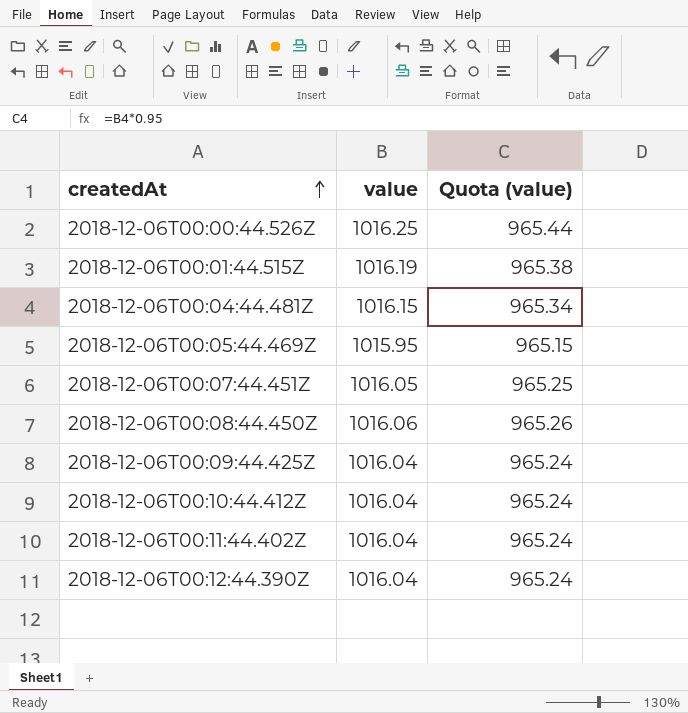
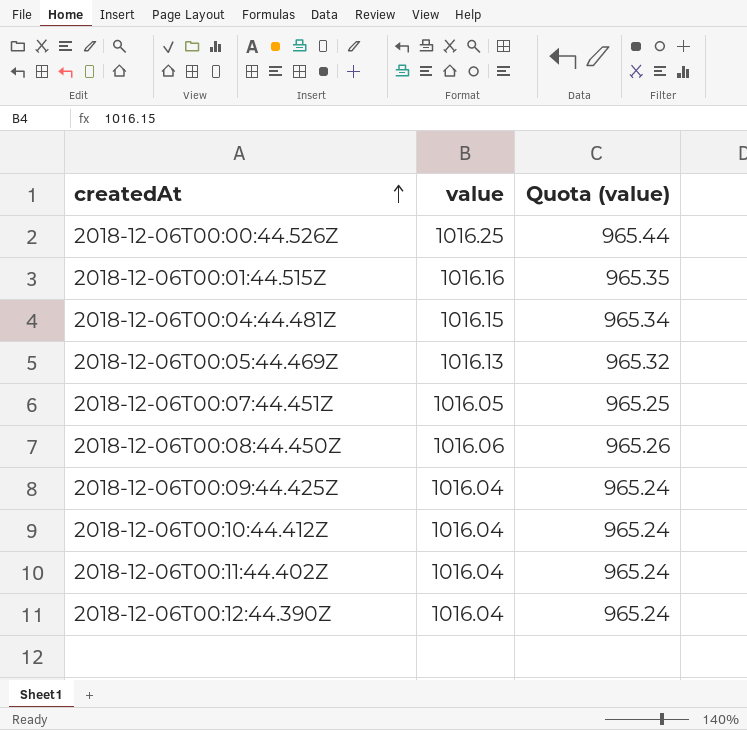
2018-12-06T00:01:44.515Z | value: 1016.19 -> 1016.16
2018-12-06T00:01:44.515Z | Quota (value): 965.38 -> 965.35
2018-12-06T00:05:44.469Z | value: 1015.95 -> 1016.13
2018-12-06T00:05:44.469Z | Quota (value): 965.15 -> 965.32

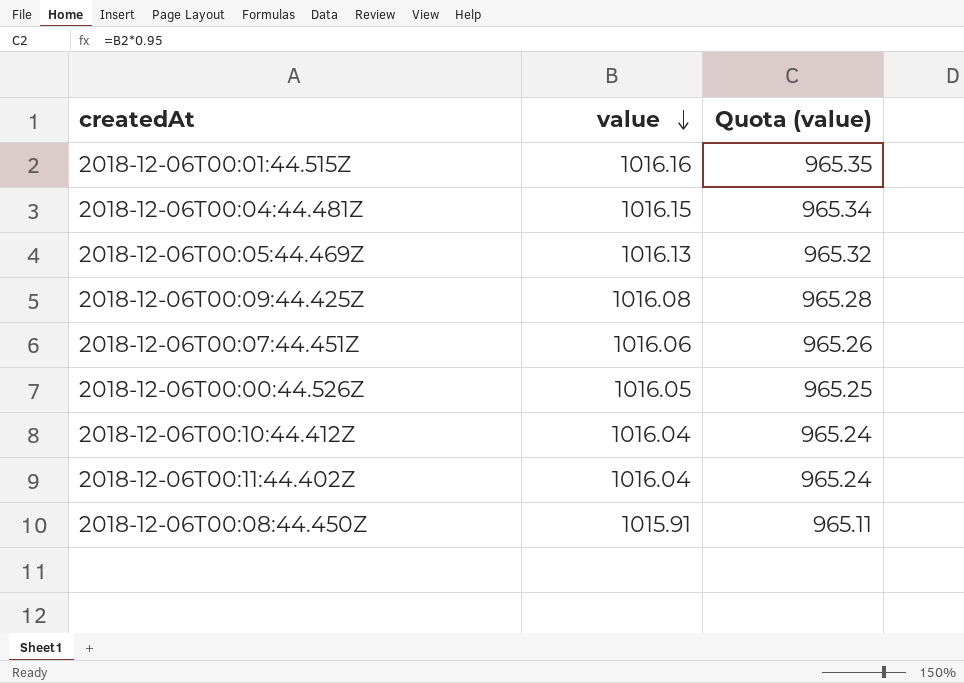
row order: createdAt ascending -> value descending
row 2018-12-06T00:12:44.390Z: 1016.04 | 965.24 -> none
2018-12-06T00:09:44.425Z | value: 1016.04 -> 1016.08
2018-12-06T00:09:44.425Z | Quota (value): 965.24 -> 965.28
2018-12-06T00:07:44.451Z | value: 1016.05 -> 1016.06
2018-12-06T00:07:44.451Z | Quota (value): 965.25 -> 965.26
2018-12-06T00:00:44.526Z | value: 1016.25 -> 1016.05
2018-12-06T00:00:44.526Z | Quota (value): 965.44 -> 965.25
2018-12-06T00:08:44.450Z | value: 1016.06 -> 1015.91
2018-12-06T00:08:44.450Z | Quota (value): 965.26 -> 965.11

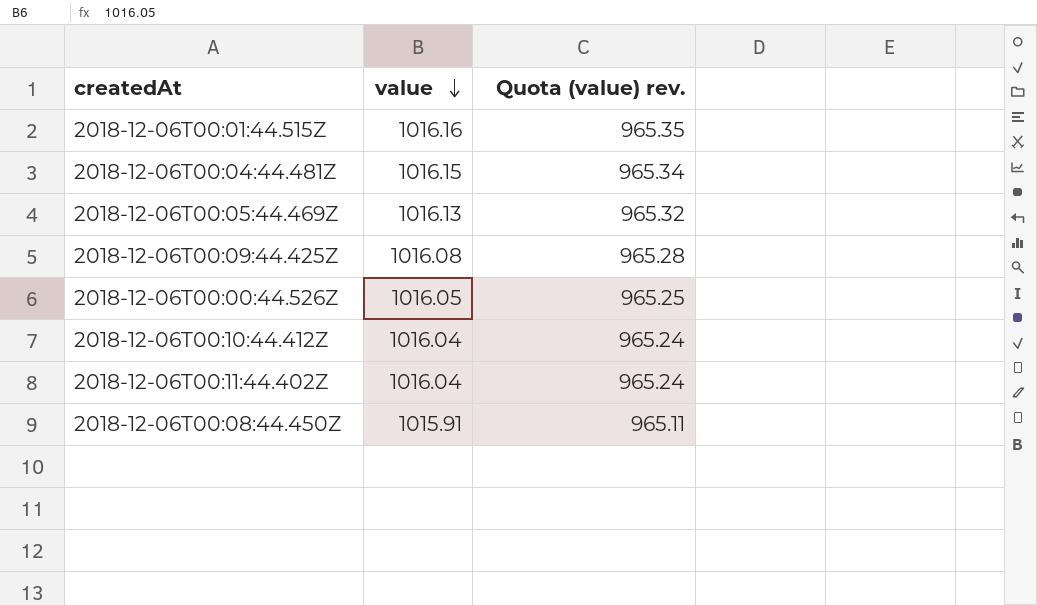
column name: Quota (value) -> Quota (value) rev.
row 2018-12-06T00:07:44.451Z: 1016.06 | 965.26 -> none

